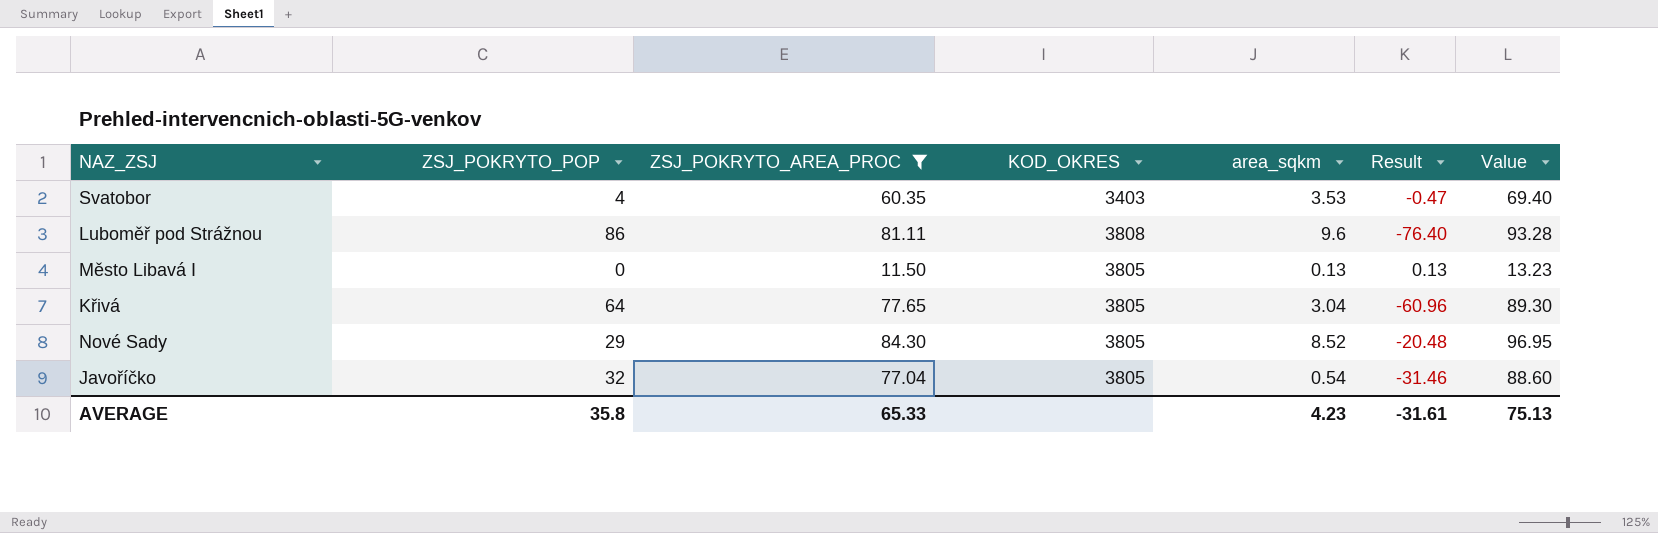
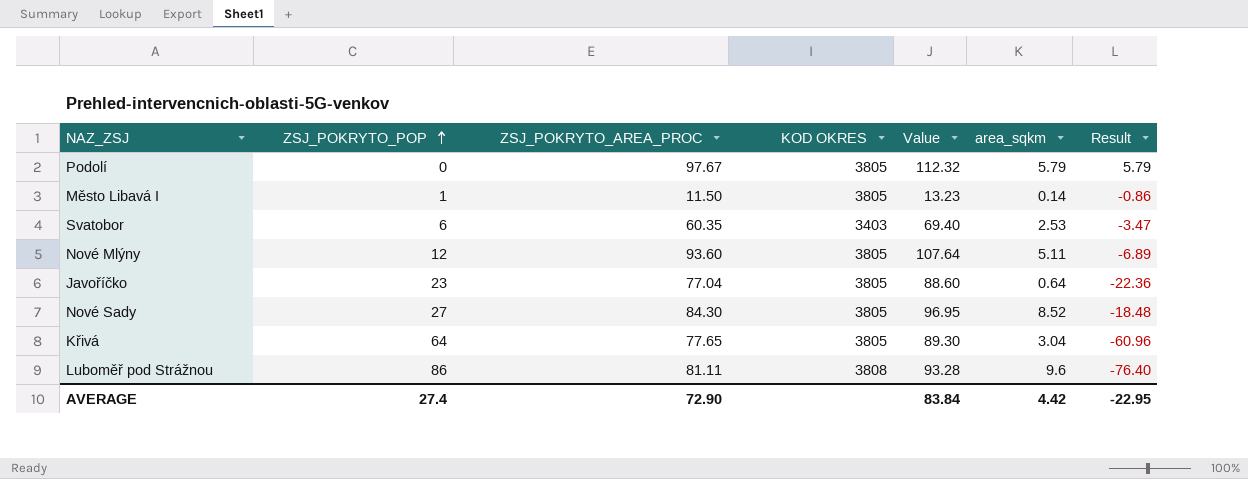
filter: ZSJ_POKRYTO_AREA_PROC <= 84.30 -> none
row order: none -> ZSJ_POKRYTO_POP ascending
column name: KOD_OKRES -> KOD OKRES
column Value | position: 7 -> 5
Město Libavá I | ZSJ_POKRYTO_POP: 0 -> 1
Město Libavá I | area_sqkm: 0.13 -> 0.14
Město Libavá I | Result: 0.13 -> -0.86
Svatobor | ZSJ_POKRYTO_POP: 4 -> 6
Svatobor | area_sqkm: 3.53 -> 2.53
Svatobor | Result: -0.47 -> -3.47
Javoříčko | ZSJ_POKRYTO_POP: 32 -> 23
Javoříčko | area_sqkm: 0.54 -> 0.64
Javoříčko | Result: -31.46 -> -22.36
Nové Sady | ZSJ_POKRYTO_POP: 29 -> 27
Nové Sady | Result: -20.48 -> -18.48
AVERAGE | ZSJ_POKRYTO_POP: 35.8 -> 27.4
AVERAGE | ZSJ_POKRYTO_AREA_PROC: 65.33 -> 72.90
AVERAGE | Value: 75.13 -> 83.84
AVERAGE | area_sqkm: 4.23 -> 4.42
AVERAGE | Result: -31.61 -> -22.95

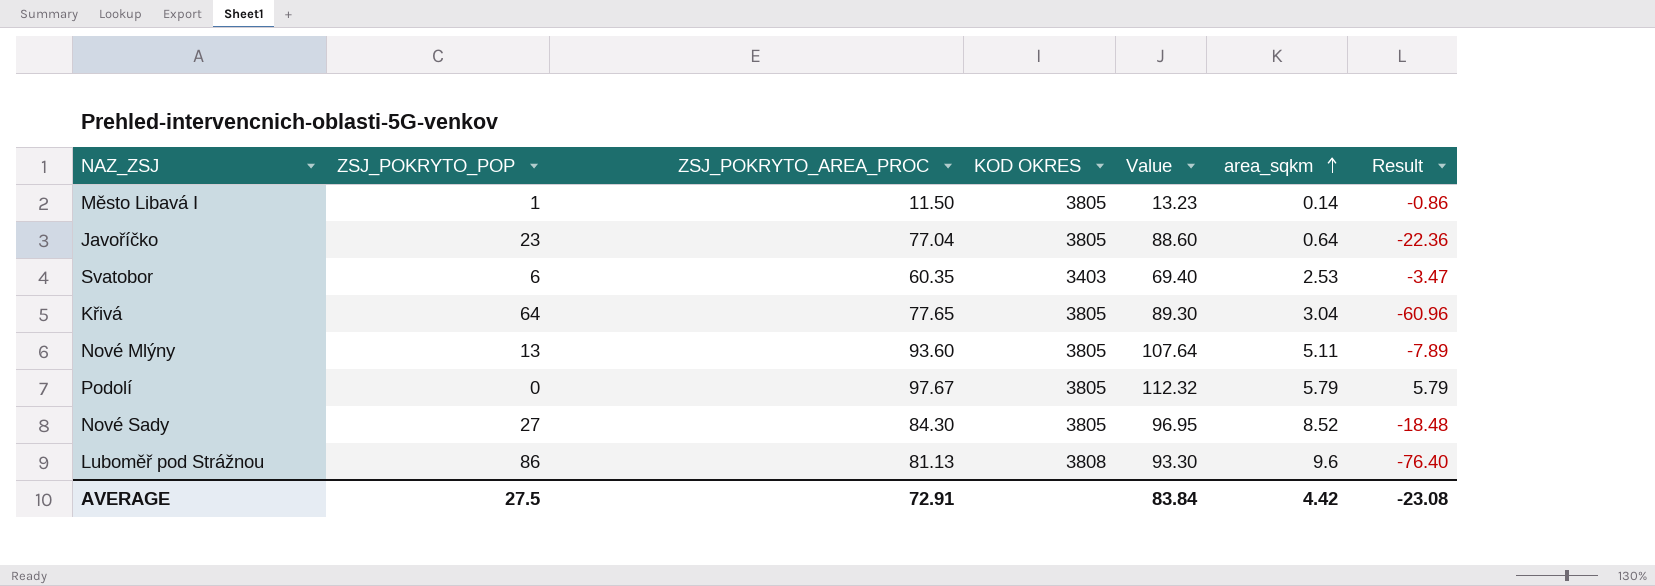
row order: ZSJ_POKRYTO_POP ascending -> area_sqkm ascending
Nové Mlýny | ZSJ_POKRYTO_POP: 12 -> 13
Nové Mlýny | Result: -6.89 -> -7.89
Luboměř pod Strážnou | ZSJ_POKRYTO_AREA_PROC: 81.11 -> 81.13
Luboměř pod Strážnou | Value: 93.28 -> 93.30
AVERAGE | ZSJ_POKRYTO_POP: 27.4 -> 27.5
AVERAGE | ZSJ_POKRYTO_AREA_PROC: 72.90 -> 72.91
AVERAGE | Result: -22.95 -> -23.08

